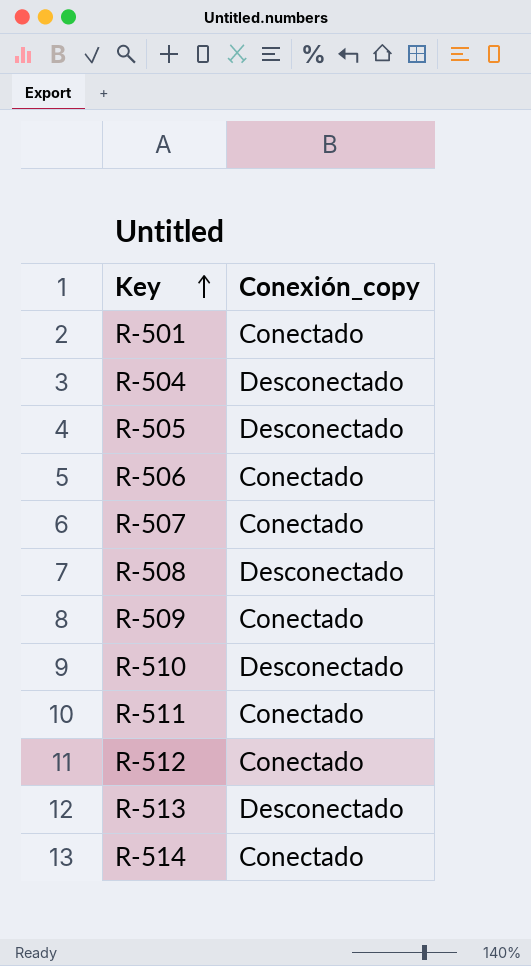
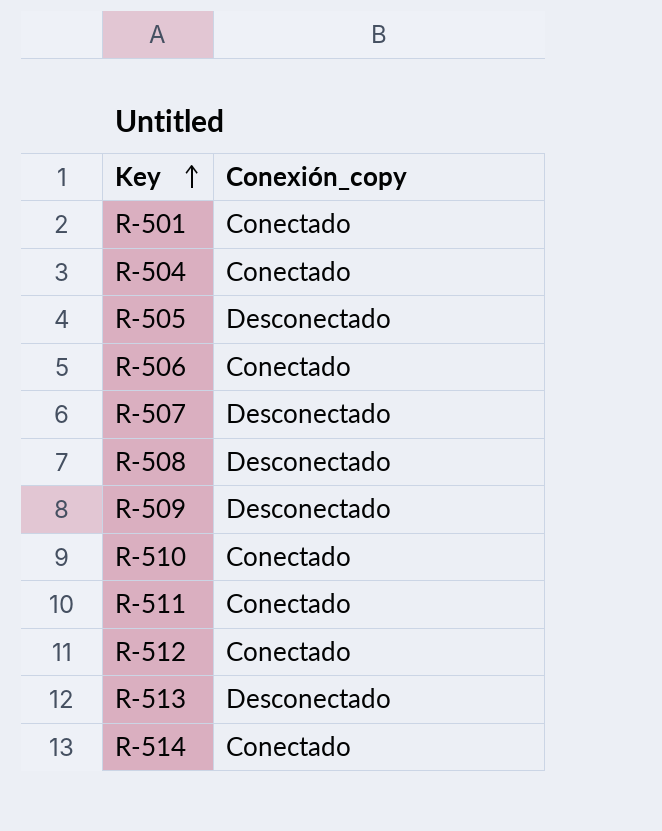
R-504 | Conexión_copy: Desconectado -> Conectado
R-507 | Conexión_copy: Conectado -> Desconectado
R-509 | Conexión_copy: Conectado -> Desconectado
R-510 | Conexión_copy: Desconectado -> Conectado

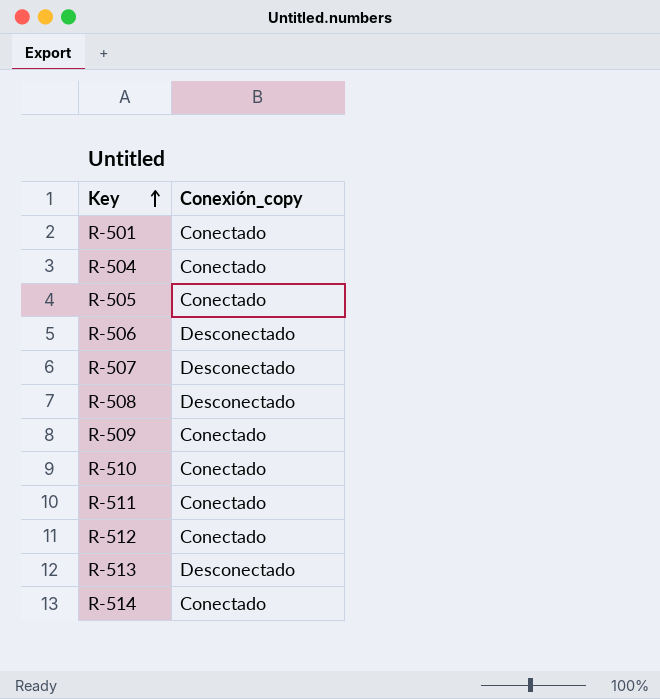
R-505 | Conexión_copy: Desconectado -> Conectado
R-506 | Conexión_copy: Conectado -> Desconectado
R-509 | Conexión_copy: Desconectado -> Conectado

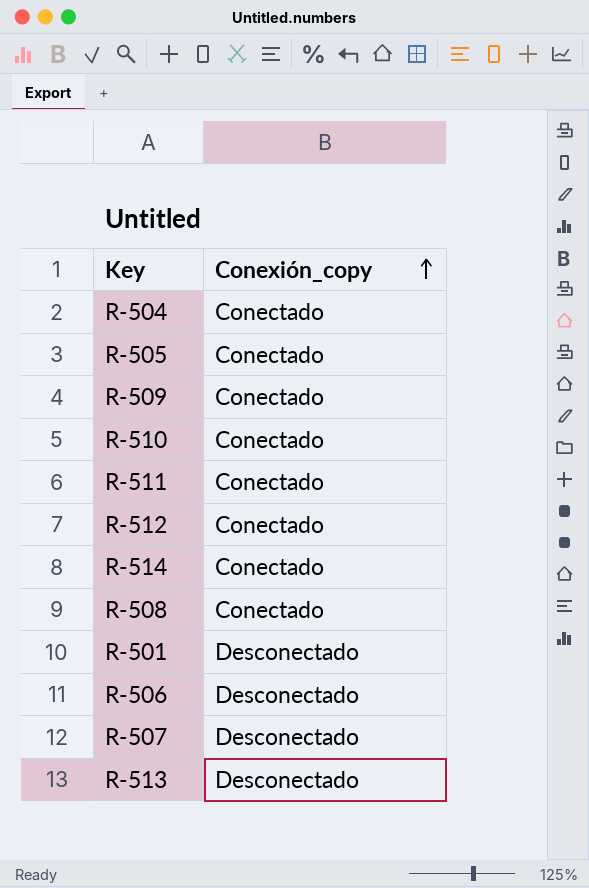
row order: Key ascending -> Conexión_copy ascending
R-508 | Conexión_copy: Desconectado -> Conectado
R-501 | Conexión_copy: Conectado -> Desconectado

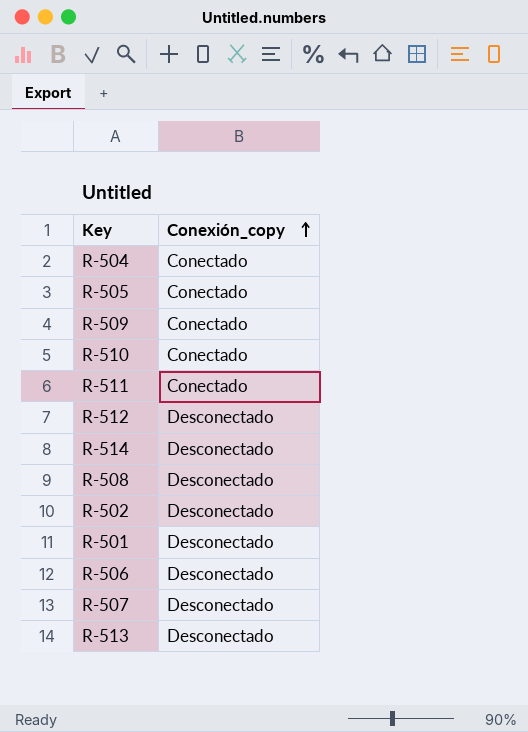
R-512 | Conexión_copy: Conectado -> Desconectado
R-514 | Conexión_copy: Conectado -> Desconectado
R-508 | Conexión_copy: Conectado -> Desconectado
row R-502: none -> Desconectado

